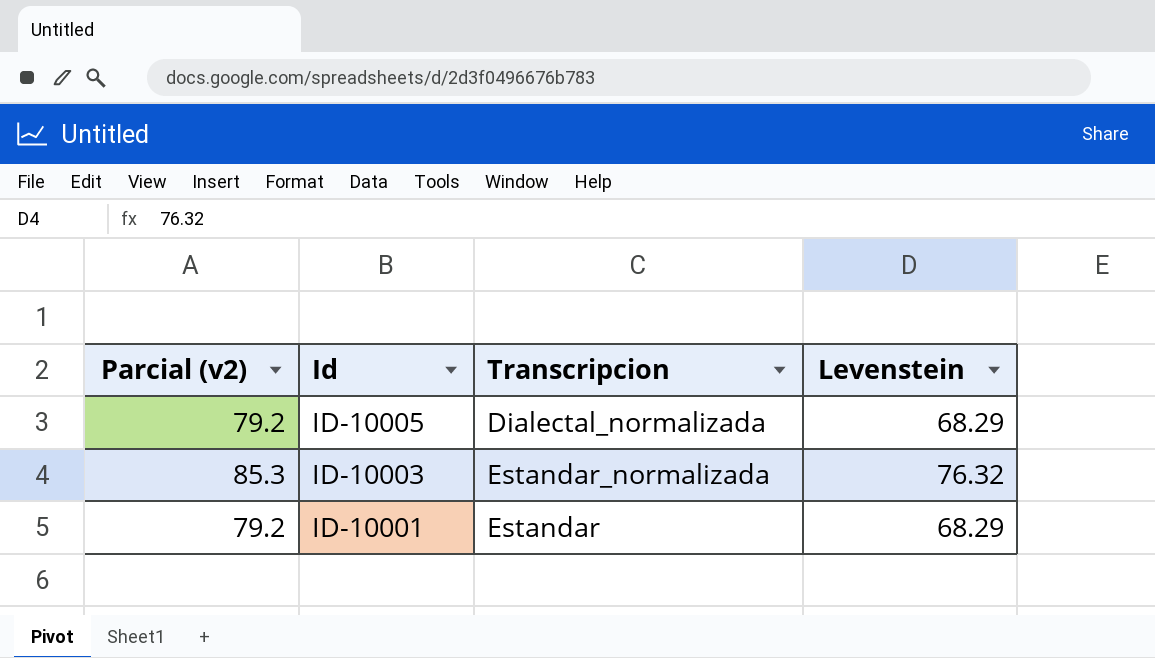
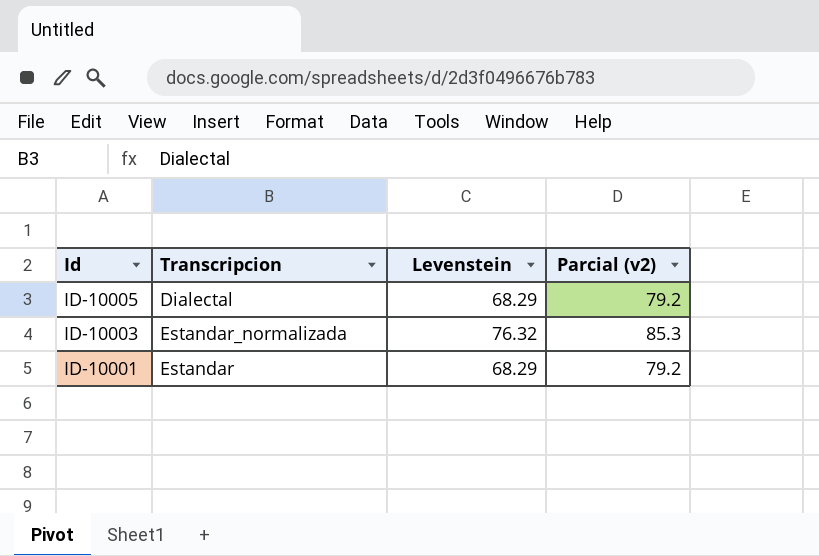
column Parcial (v2) | position: 1 -> 4
ID-10005 | Transcripcion: Dialectal_normalizada -> Dialectal

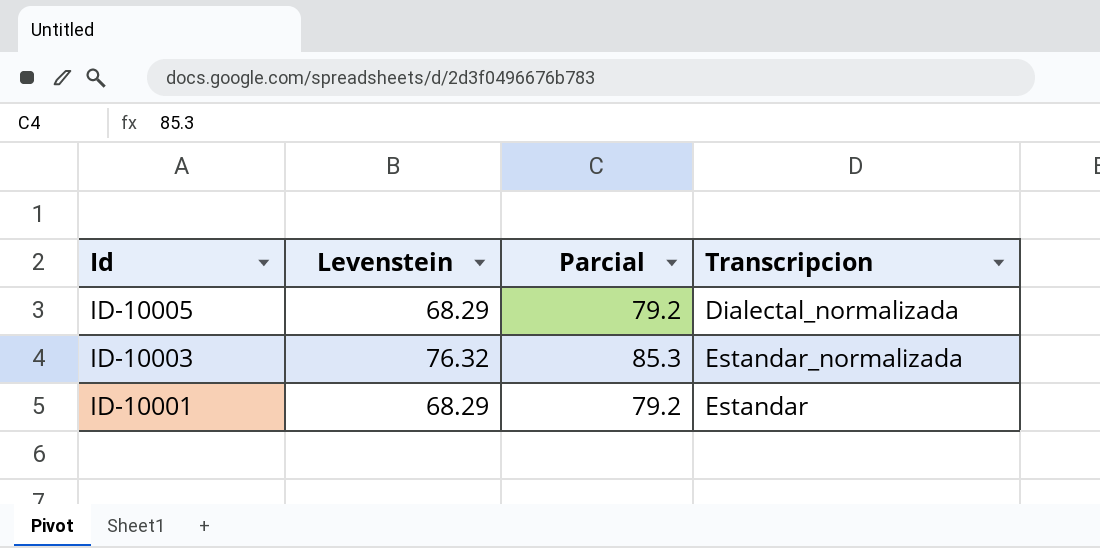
column name: Parcial (v2) -> Parcial
column Transcripcion | position: 2 -> 4
ID-10005 | Transcripcion: Dialectal -> Dialectal_normalizada

